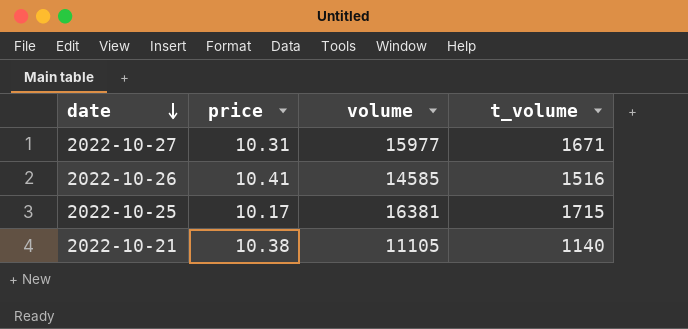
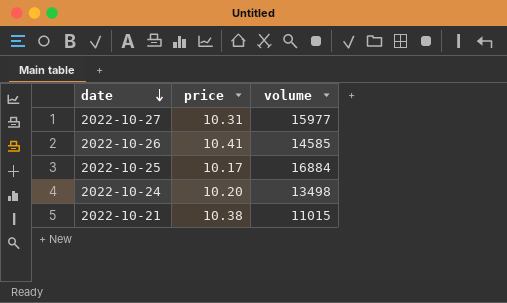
column t_volume | position: 4 -> none
2022-10-25 | volume: 16381 -> 16884
row 2022-10-24: none -> 10.20 | 13498
2022-10-21 | volume: 11105 -> 11015

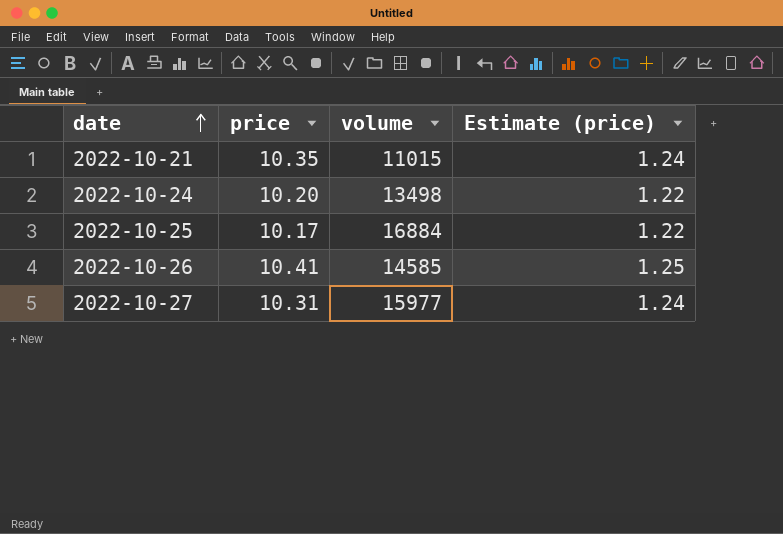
row order: date descending -> date ascending
column Estimate (price) | formula: none -> [price] * 0.12
2022-10-21 | price: 10.38 -> 10.35

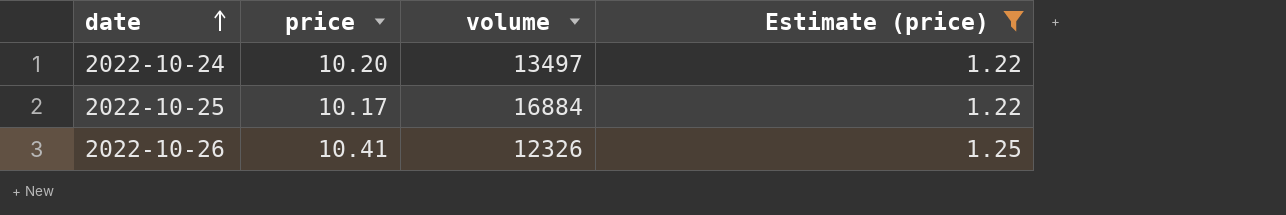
filter: none -> Estimate (price) != 1.24
2022-10-24 | volume: 13498 -> 13497
2022-10-26 | volume: 14585 -> 12326

